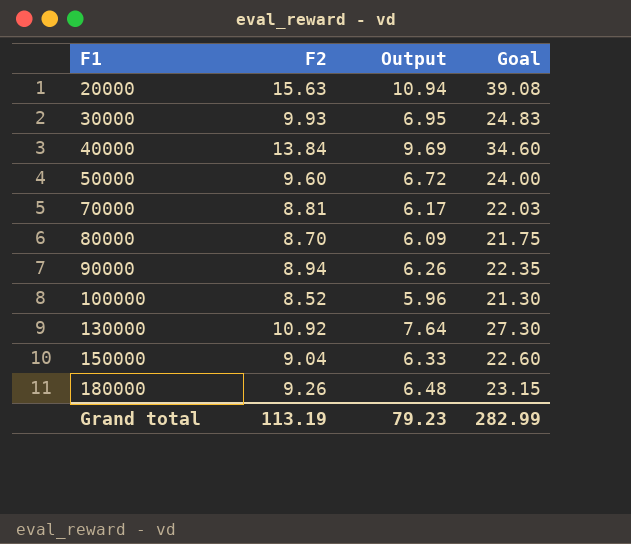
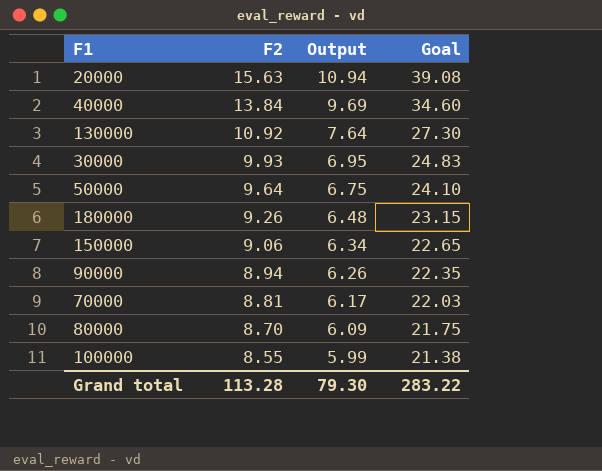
row order: F1 ascending -> F2 descending
50000 | F2: 9.60 -> 9.64
50000 | Output: 6.72 -> 6.75
50000 | Goal: 24.00 -> 24.10
150000 | F2: 9.04 -> 9.06
150000 | Output: 6.33 -> 6.34
150000 | Goal: 22.60 -> 22.65
100000 | F2: 8.52 -> 8.55
100000 | Output: 5.96 -> 5.99
100000 | Goal: 21.30 -> 21.38
Grand total | F2: 113.19 -> 113.28
Grand total | Output: 79.23 -> 79.30
Grand total | Goal: 282.99 -> 283.22

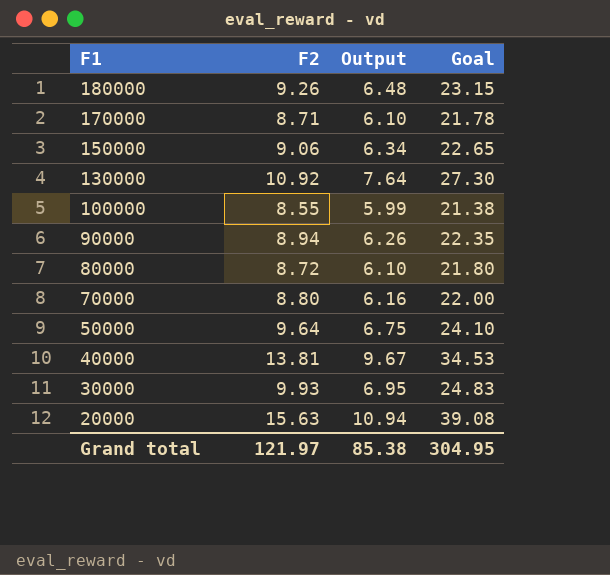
row order: F2 descending -> F1 descending
row 170000: none -> 8.71 | 6.10 | 21.78
80000 | F2: 8.70 -> 8.72
80000 | Output: 6.09 -> 6.10
80000 | Goal: 21.75 -> 21.80
70000 | F2: 8.81 -> 8.80
70000 | Output: 6.17 -> 6.16
70000 | Goal: 22.03 -> 22.00
40000 | F2: 13.84 -> 13.81
40000 | Output: 9.69 -> 9.67
40000 | Goal: 34.60 -> 34.53
Grand total | F2: 113.28 -> 121.97
Grand total | Output: 79.30 -> 85.38
Grand total | Goal: 283.22 -> 304.95

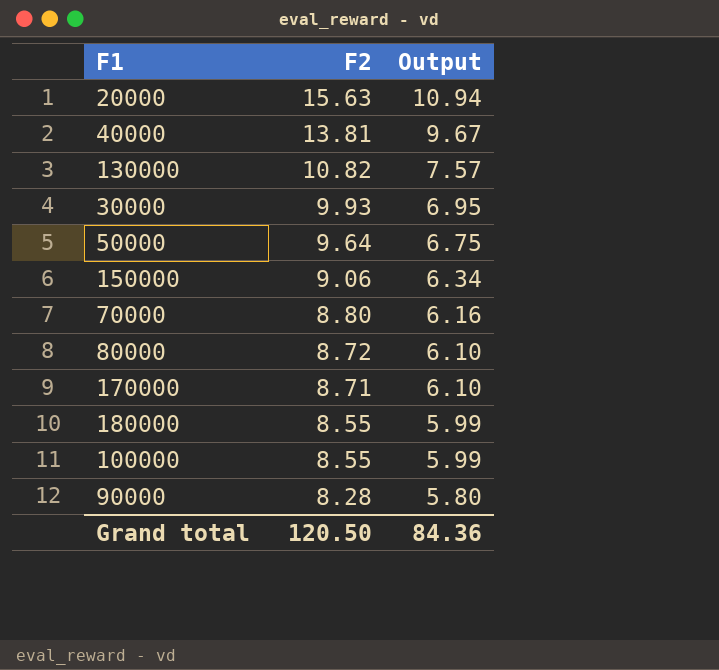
row order: F1 descending -> F2 descending
column Goal | formula: [F2] * 2.5 -> none
130000 | F2: 10.92 -> 10.82
130000 | Output: 7.64 -> 7.57
180000 | F2: 9.26 -> 8.55
180000 | Output: 6.48 -> 5.99
90000 | F2: 8.94 -> 8.28
90000 | Output: 6.26 -> 5.80
Grand total | F2: 121.97 -> 120.50
Grand total | Output: 85.38 -> 84.36

